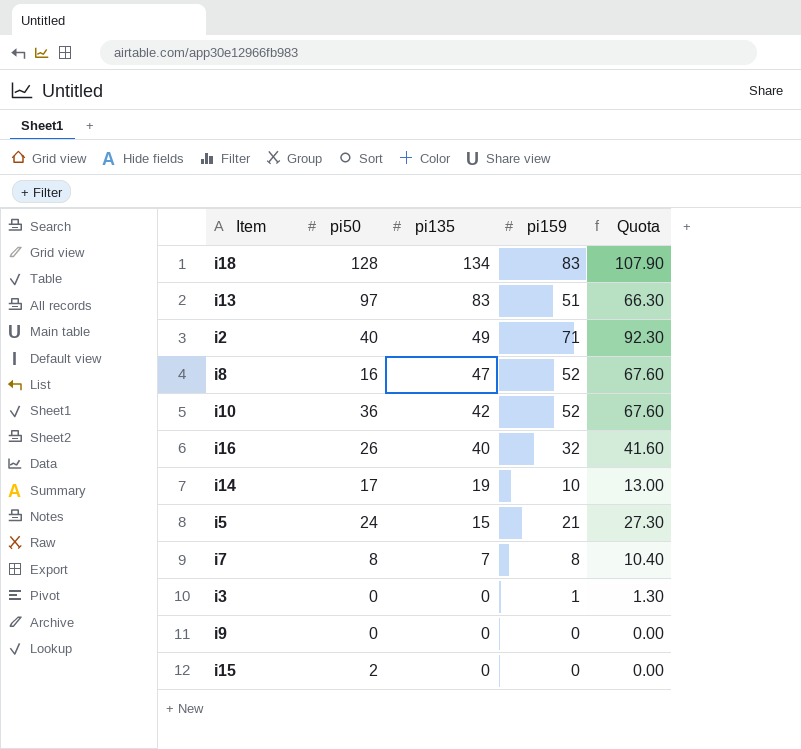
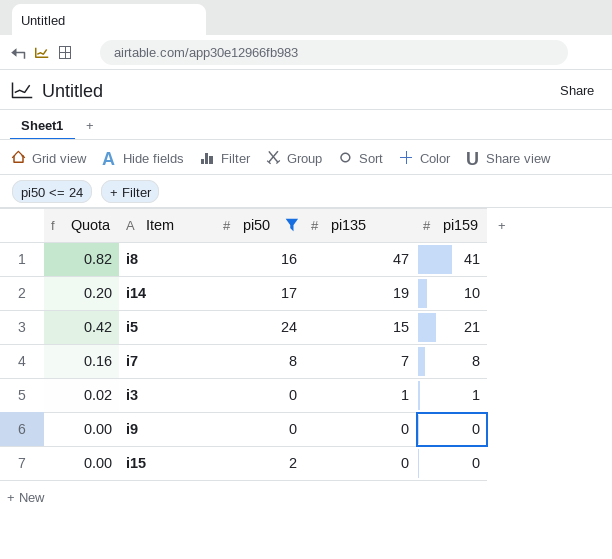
filter: none -> pi50 <= 24
column Quota | formula: [pi159] * 1.3 -> [pi159] * 0.02
column Quota | position: 5 -> 1
i8 | pi159: 52 -> 41
i3 | pi135: 0 -> 1

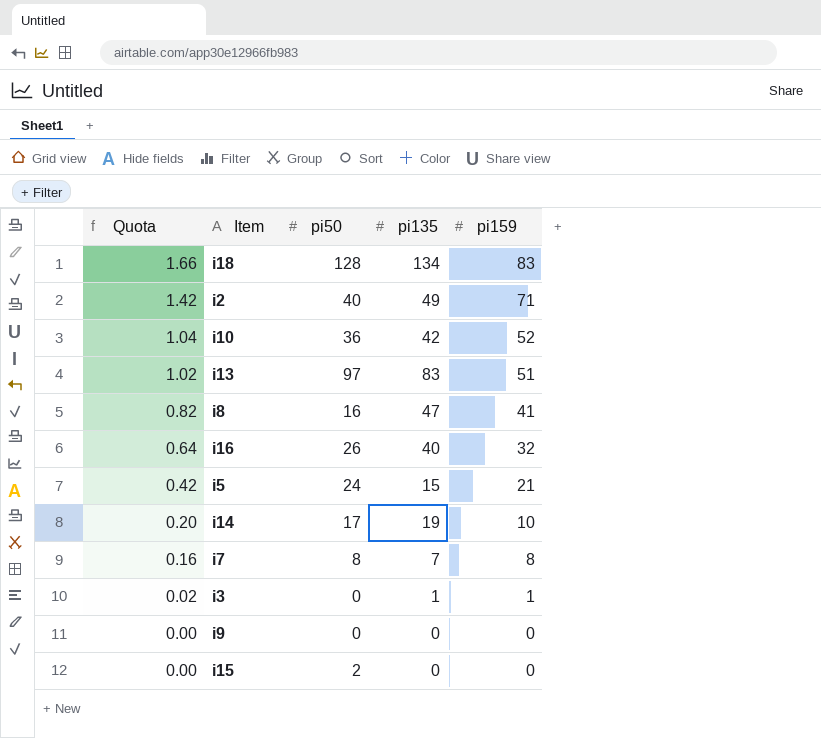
filter: pi50 <= 24 -> none
row order: pi135 descending -> Quota descending

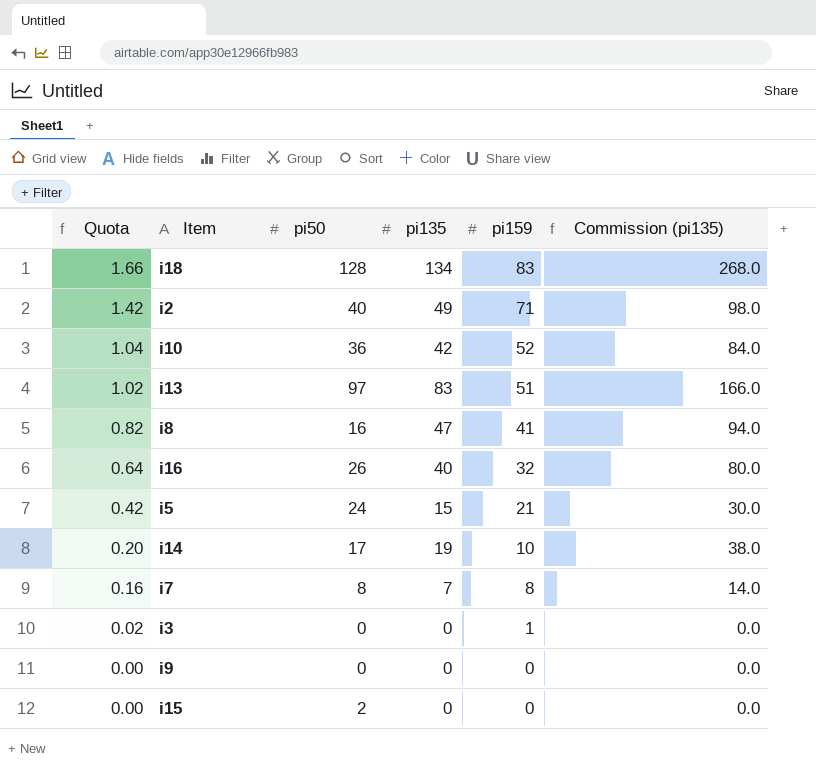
column Commission (pi135) | formula: none -> [pi135] * 2
i3 | pi135: 1 -> 0

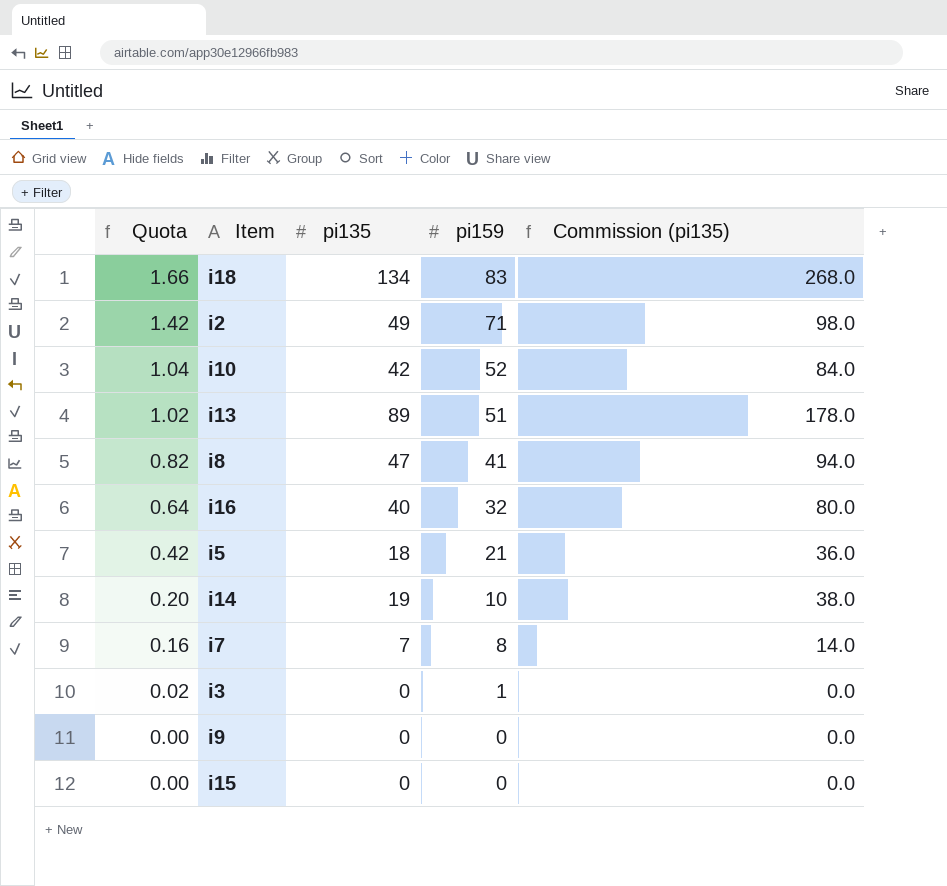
column pi50 | position: 3 -> none
i13 | pi135: 83 -> 89
i13 | Commission (pi135): 166.0 -> 178.0
i5 | pi135: 15 -> 18
i5 | Commission (pi135): 30.0 -> 36.0

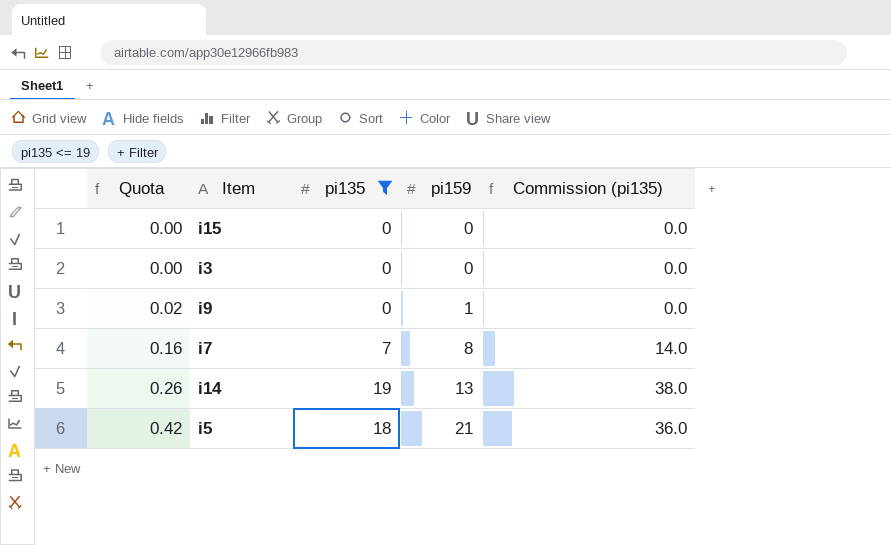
filter: none -> pi135 <= 19
row order: Quota descending -> Quota ascending
i3 | Quota: 0.02 -> 0.00
i3 | pi159: 1 -> 0
i9 | Quota: 0.00 -> 0.02
i9 | pi159: 0 -> 1
i14 | Quota: 0.20 -> 0.26
i14 | pi159: 10 -> 13

